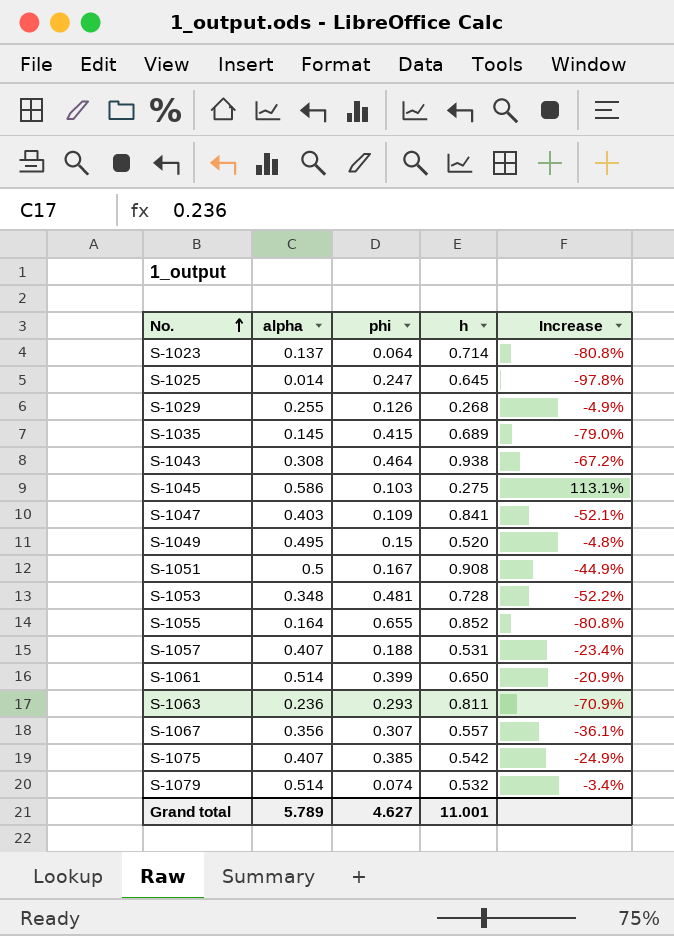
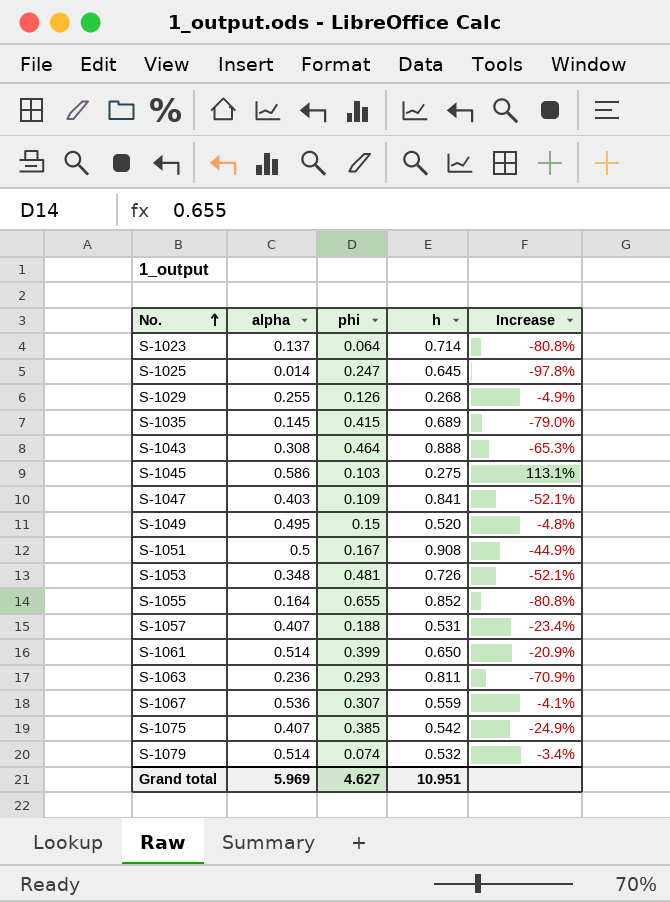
S-1043 | h: 0.938 -> 0.888
S-1043 | Increase: -67.2% -> -65.3%
S-1053 | h: 0.728 -> 0.726
S-1053 | Increase: -52.2% -> -52.1%
S-1067 | alpha: 0.356 -> 0.536
S-1067 | h: 0.557 -> 0.559
S-1067 | Increase: -36.1% -> -4.1%
Grand total | alpha: 5.789 -> 5.969
Grand total | h: 11.001 -> 10.951

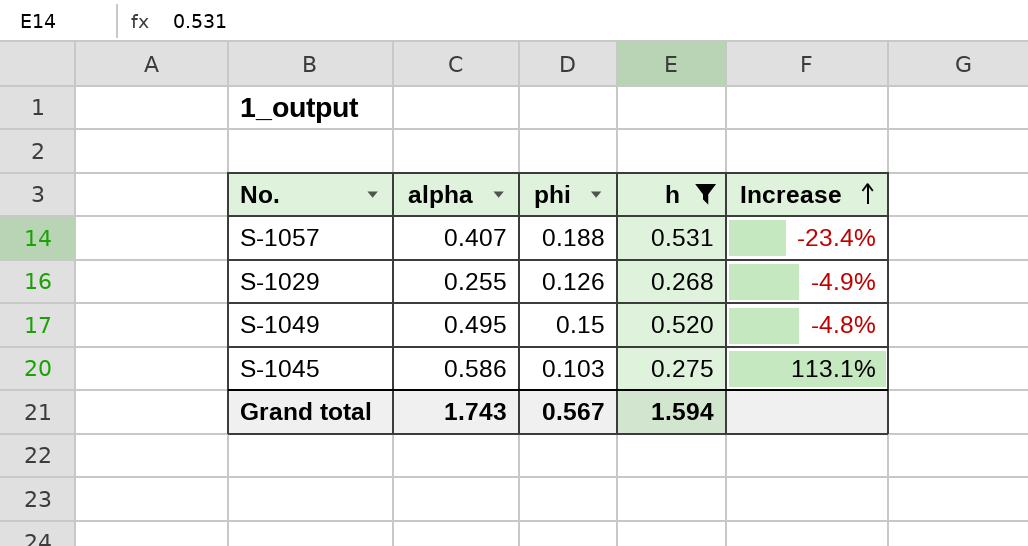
filter: none -> h <= 0.531
row order: No. ascending -> Increase ascending
Grand total | alpha: 5.969 -> 1.743
Grand total | phi: 4.627 -> 0.567
Grand total | h: 10.951 -> 1.594

